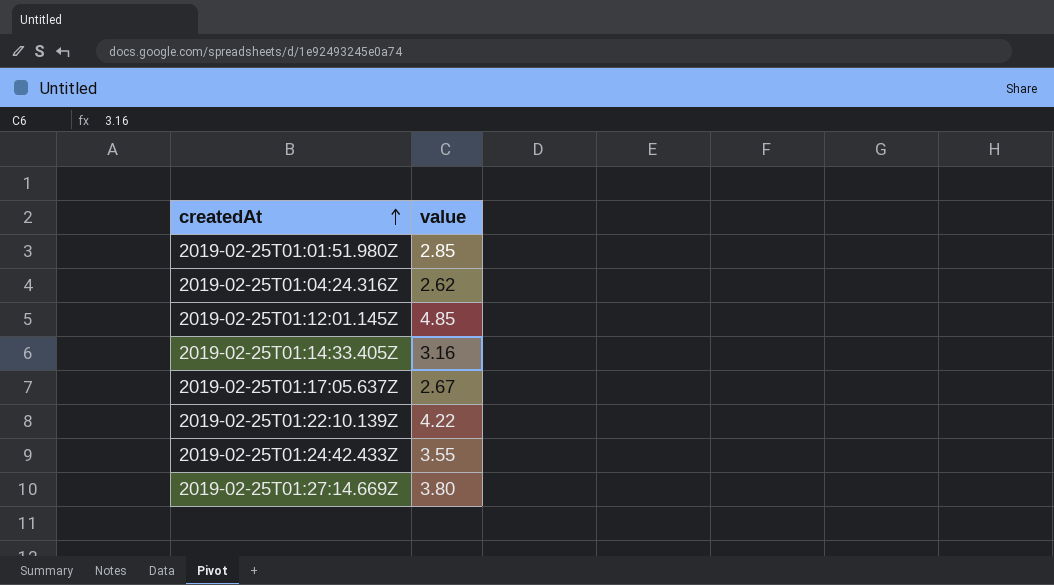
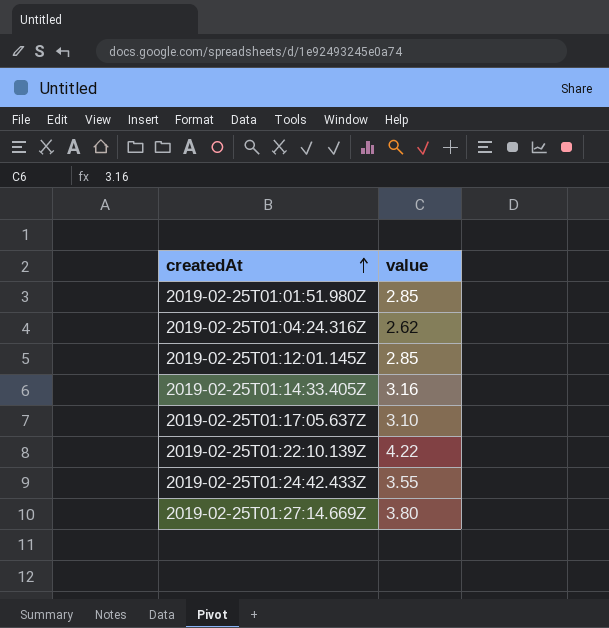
2019-02-25T01:12:01.145Z | value: 4.85 -> 2.85
2019-02-25T01:17:05.637Z | value: 2.67 -> 3.10

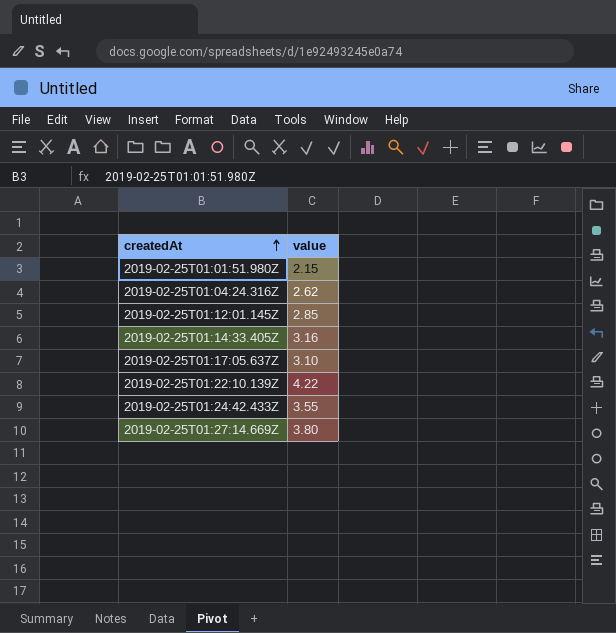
2019-02-25T01:01:51.980Z | value: 2.85 -> 2.15

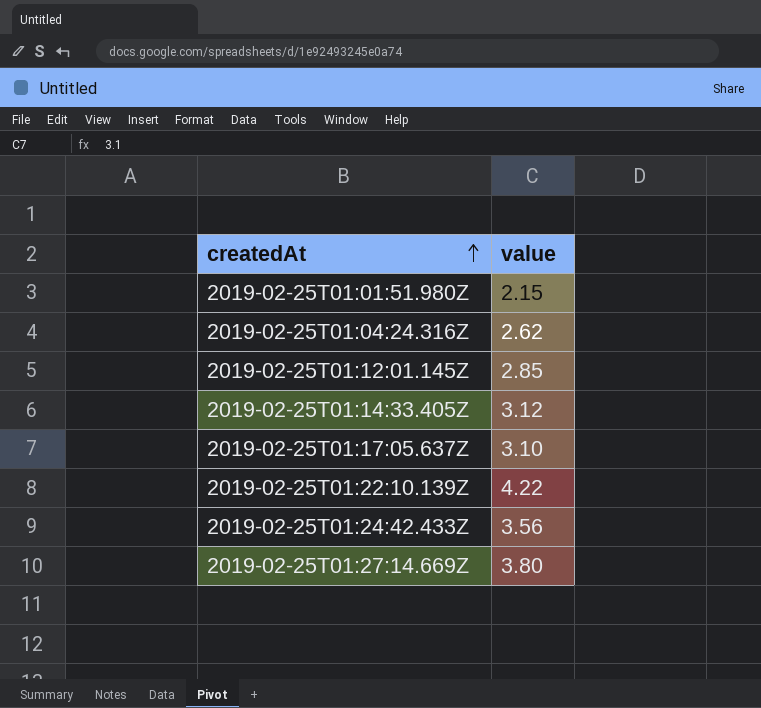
2019-02-25T01:14:33.405Z | value: 3.16 -> 3.12
2019-02-25T01:24:42.433Z | value: 3.55 -> 3.56

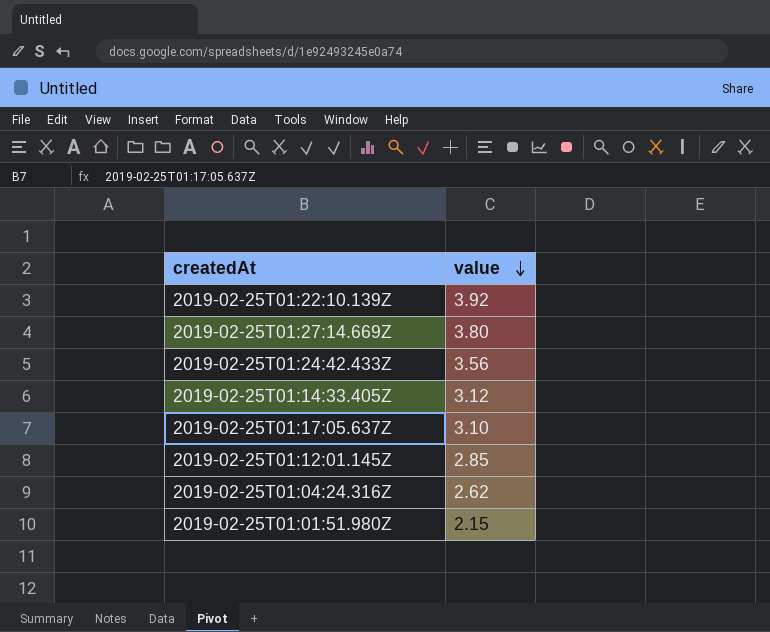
row order: createdAt ascending -> value descending
2019-02-25T01:22:10.139Z | value: 4.22 -> 3.92

